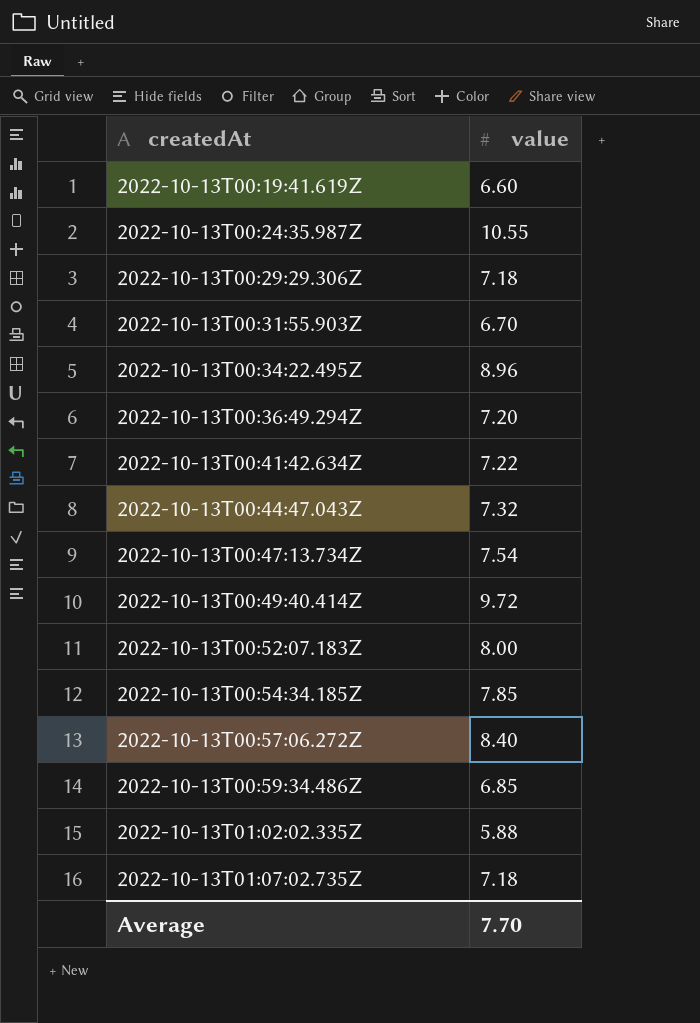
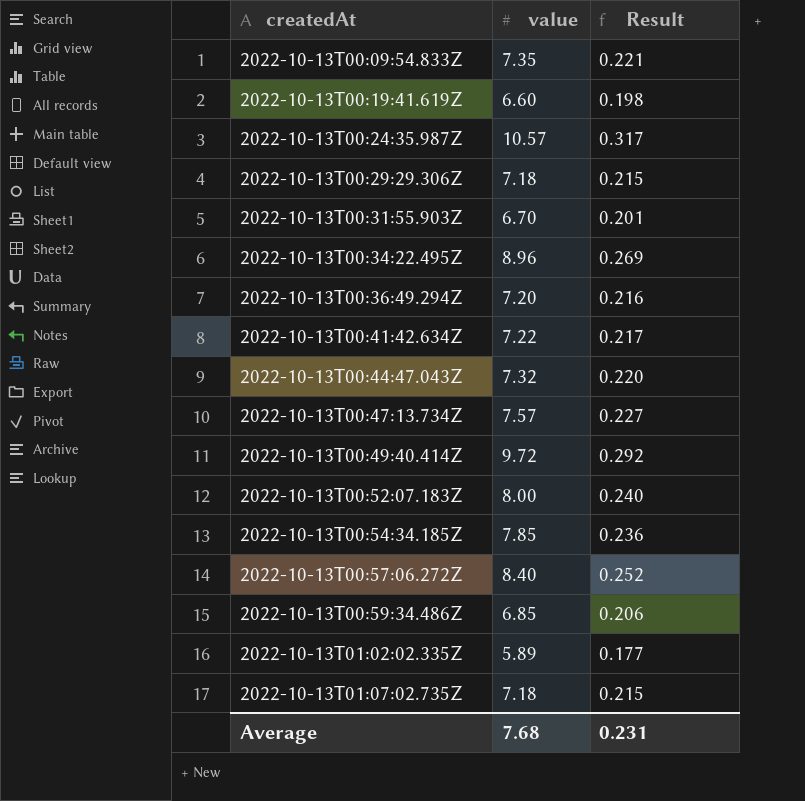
column Result | formula: none -> [value] * 0.03
row 2022-10-13T00:09:54.833Z: none -> 7.35 | 0.221
2022-10-13T00:24:35.987Z | value: 10.55 -> 10.57
2022-10-13T00:47:13.734Z | value: 7.54 -> 7.57
2022-10-13T01:02:02.335Z | value: 5.88 -> 5.89
Average | value: 7.70 -> 7.68

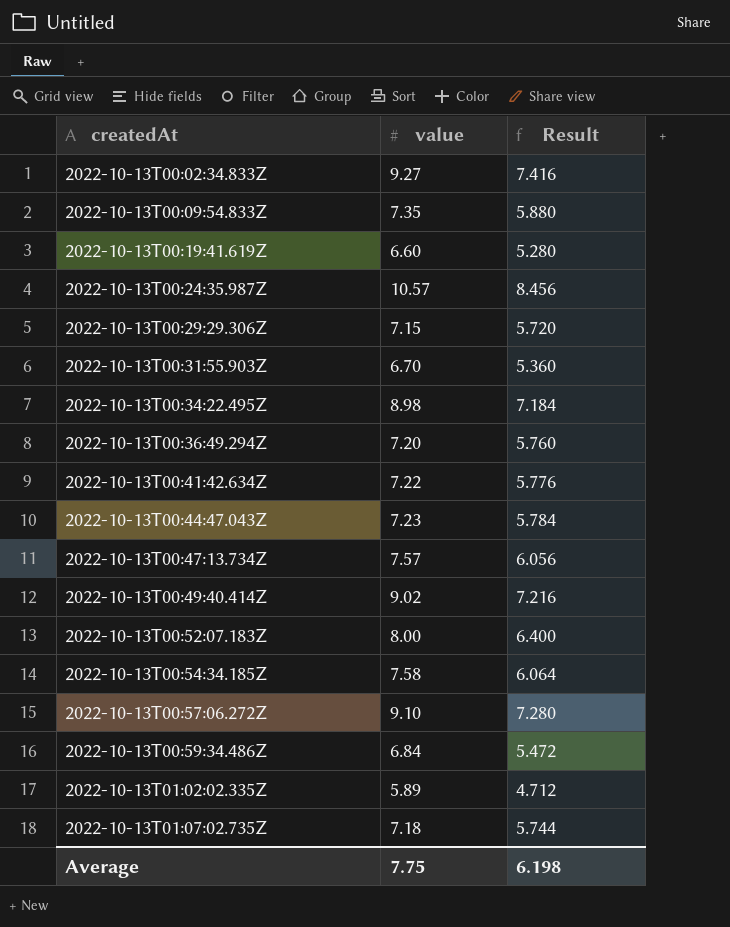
column Result | formula: [value] * 0.03 -> [value] * 0.8
row 2022-10-13T00:02:34.833Z: none -> 9.27 | 7.416
2022-10-13T00:29:29.306Z | value: 7.18 -> 7.15
2022-10-13T00:34:22.495Z | value: 8.96 -> 8.98
2022-10-13T00:44:47.043Z | value: 7.32 -> 7.23
2022-10-13T00:49:40.414Z | value: 9.72 -> 9.02
2022-10-13T00:54:34.185Z | value: 7.85 -> 7.58
2022-10-13T00:57:06.272Z | value: 8.40 -> 9.10
2022-10-13T00:59:34.486Z | value: 6.85 -> 6.84
Average | value: 7.68 -> 7.75
Average | Result: 0.231 -> 6.198

